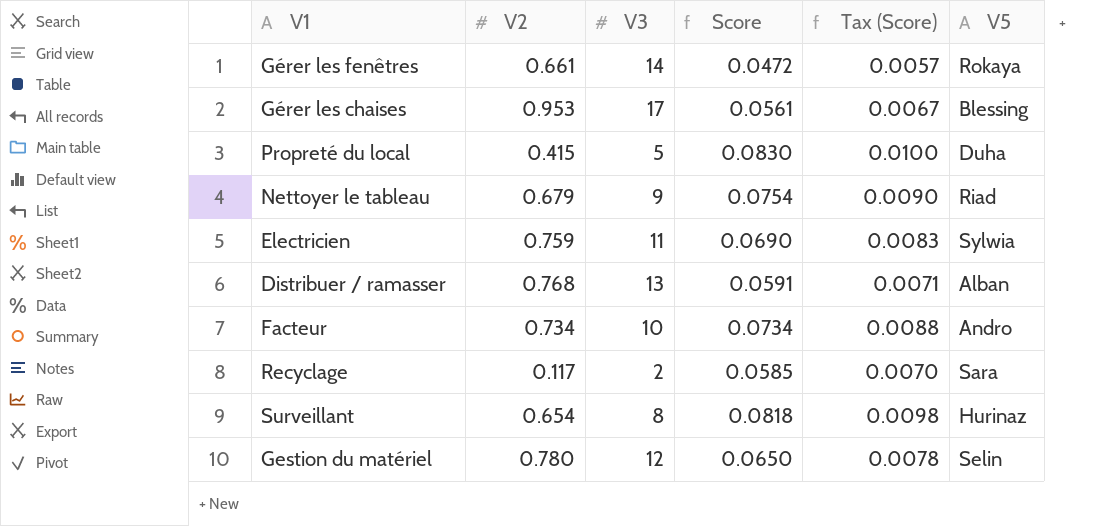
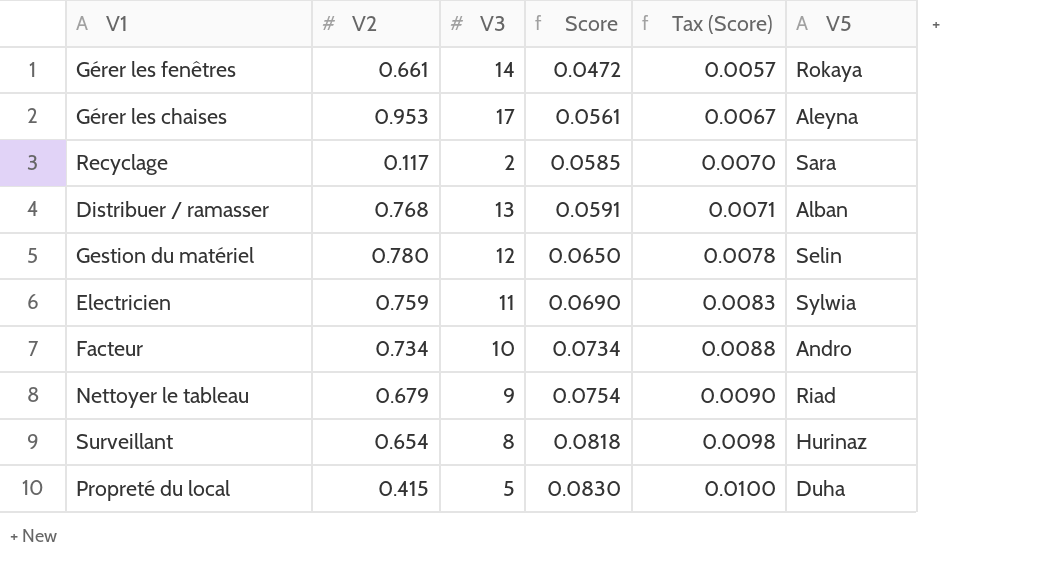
row order: none -> Score ascending
Gérer les chaises | V5: Blessing -> Aleyna

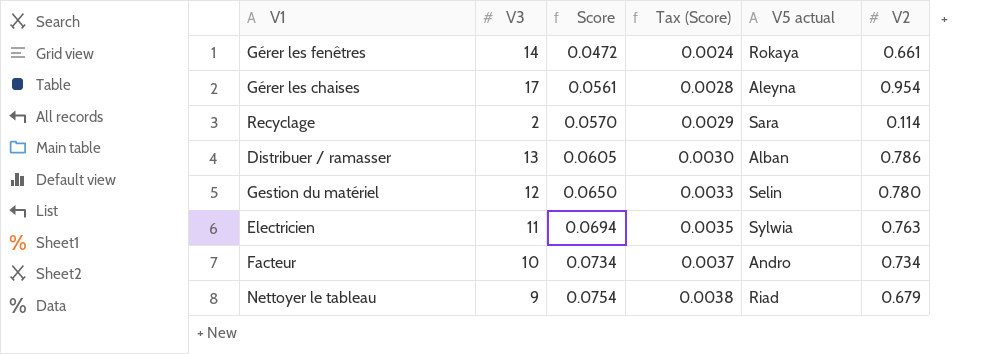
column Tax (Score) | formula: [Score] * 0.12 -> [Score] * 0.05
column name: V5 -> V5 actual
column V2 | position: 2 -> 6
row Surveillant: 0.654 | 8 | 0.0818 | 0.0098 | Hurinaz -> none
row Propreté du local: 0.415 | 5 | 0.0830 | 0.0100 | Duha -> none
Gérer les chaises | V2: 0.953 -> 0.954
Recyclage | Score: 0.0585 -> 0.0570
Recyclage | V2: 0.117 -> 0.114
Distribuer / ramasser | Score: 0.0591 -> 0.0605
Distribuer / ramasser | V2: 0.768 -> 0.786
Electricien | Score: 0.0690 -> 0.0694
Electricien | V2: 0.759 -> 0.763

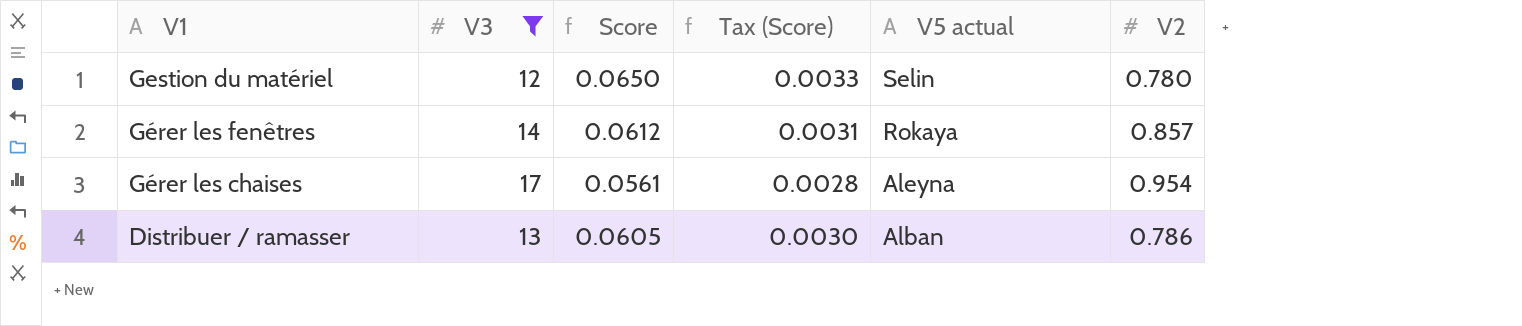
filter: none -> V3 >= 12
row order: Score ascending -> V1 descending
Gérer les fenêtres | Score: 0.0472 -> 0.0612
Gérer les fenêtres | Tax (Score): 0.0024 -> 0.0031
Gérer les fenêtres | V2: 0.661 -> 0.857

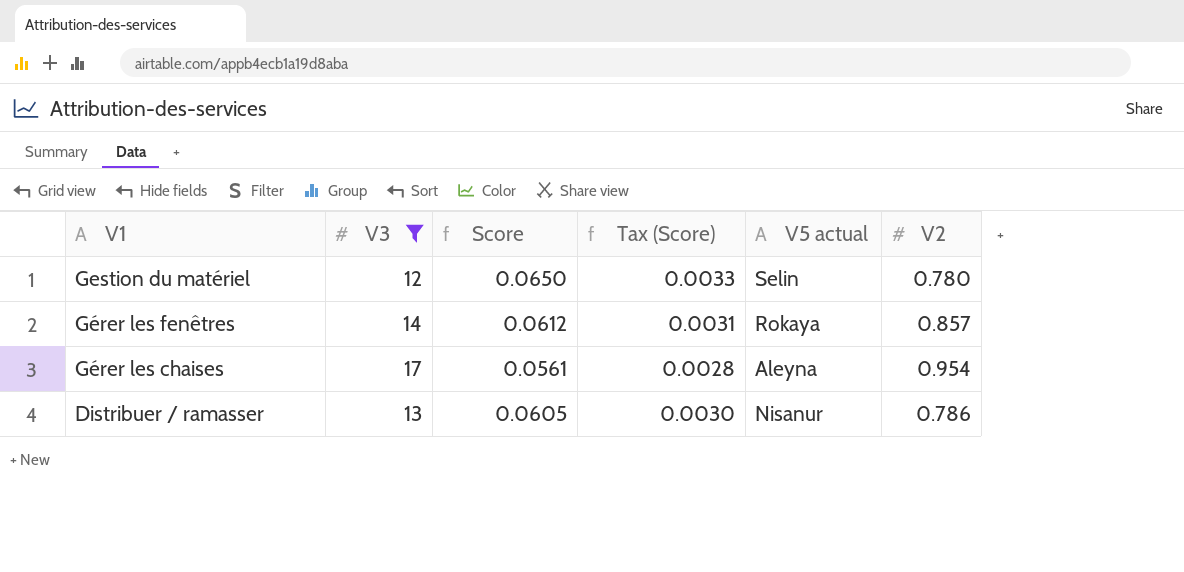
Distribuer / ramasser | V5 actual: Alban -> Nisanur

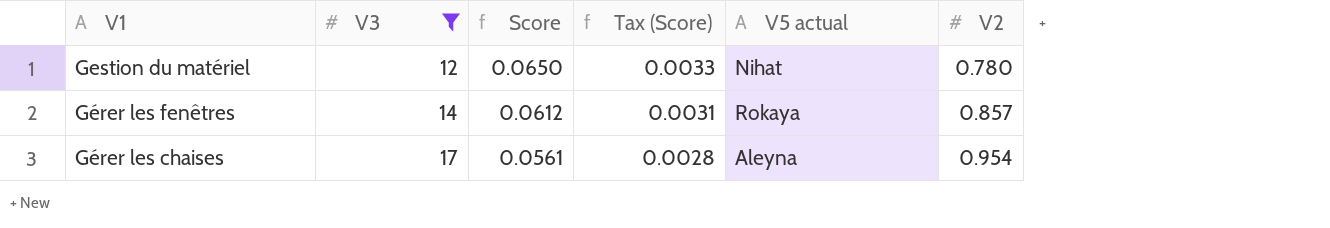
row Distribuer / ramasser: 13 | 0.0605 | 0.0030 | Nisanur | 0.786 -> none
Gestion du matériel | V5 actual: Selin -> Nihat

